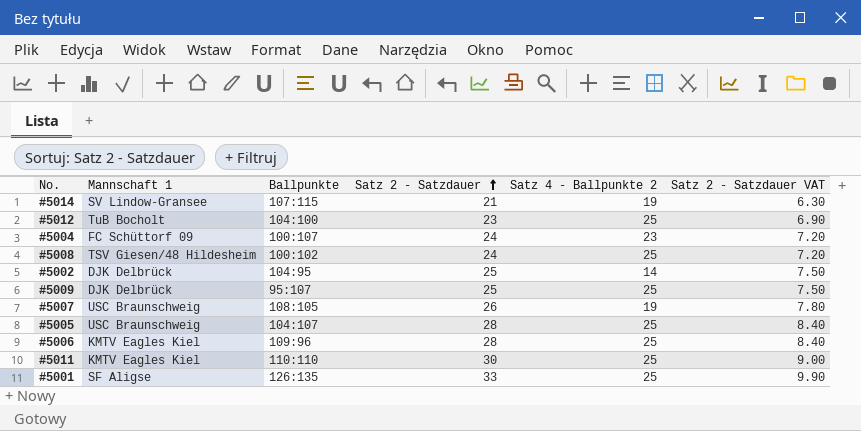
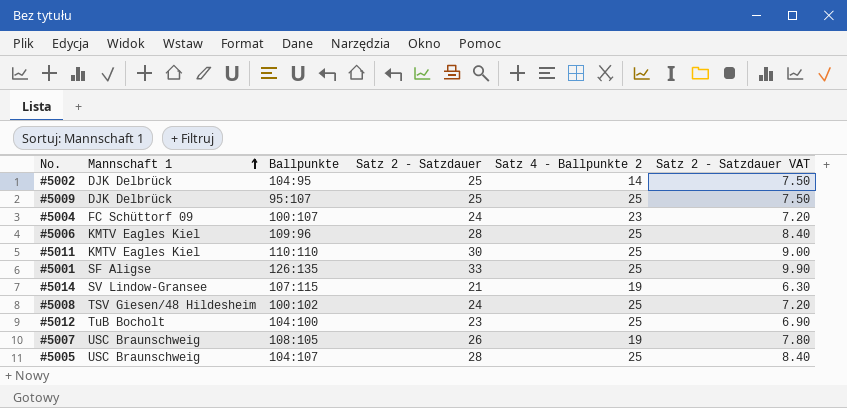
row order: Satz 2 - Satzdauer ascending -> Mannschaft 1 ascending

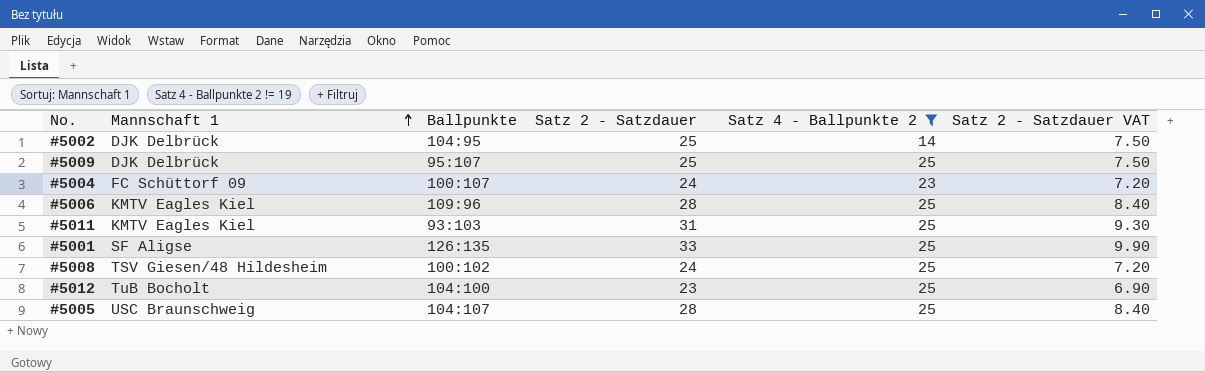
filter: none -> Satz 4 - Ballpunkte 2 != 19
#5011 | Ballpunkte: 110:110 -> 93:103
#5011 | Satz 2 - Satzdauer: 30 -> 31
#5011 | Satz 2 - Satzdauer VAT: 9.00 -> 9.30

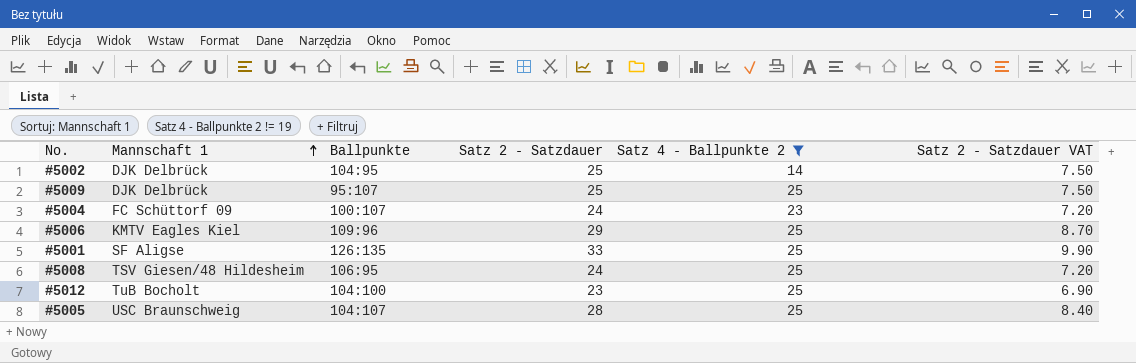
row #5011: KMTV Eagles Kiel | 93:103 | 31 | 25 | 9.30 -> none
#5006 | Satz 2 - Satzdauer: 28 -> 29
#5006 | Satz 2 - Satzdauer VAT: 8.40 -> 8.70
#5008 | Ballpunkte: 100:102 -> 106:95

